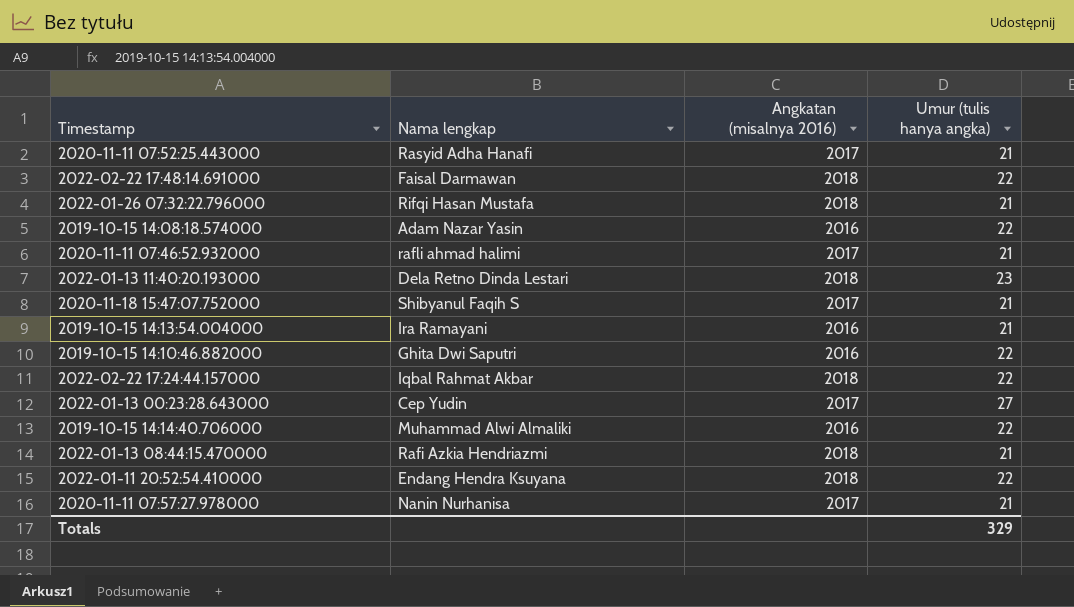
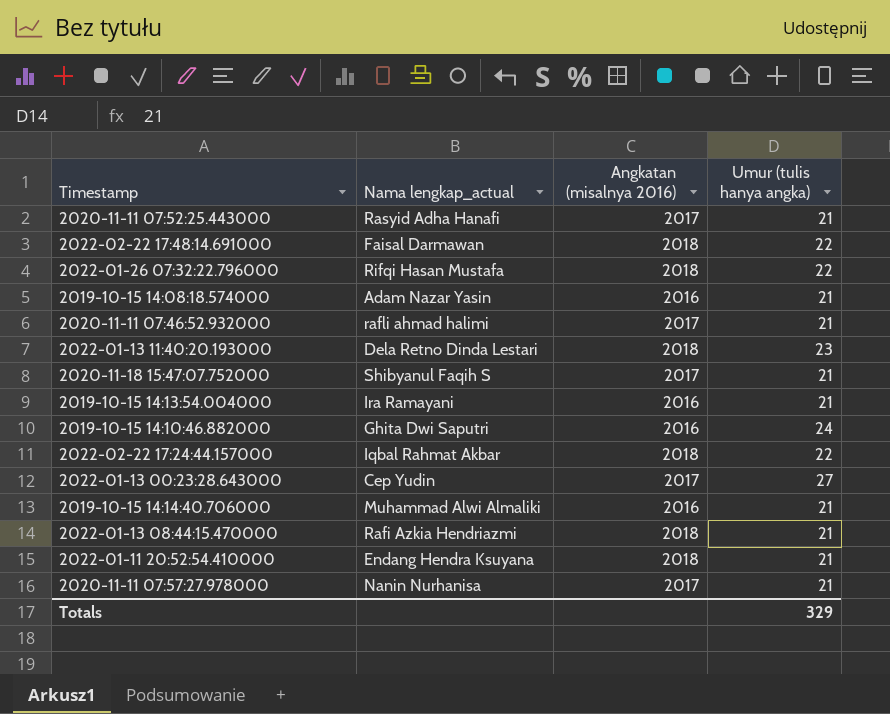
column name: Nama lengkap -> Nama lengkap_actual
2022-01-26 07:32:22.796000 | Umur (tulis hanya angka): 21 -> 22
2019-10-15 14:08:18.574000 | Umur (tulis hanya angka): 22 -> 21
2019-10-15 14:10:46.882000 | Umur (tulis hanya angka): 22 -> 24
2019-10-15 14:14:40.706000 | Umur (tulis hanya angka): 22 -> 21
2022-01-11 20:52:54.410000 | Umur (tulis hanya angka): 22 -> 21

